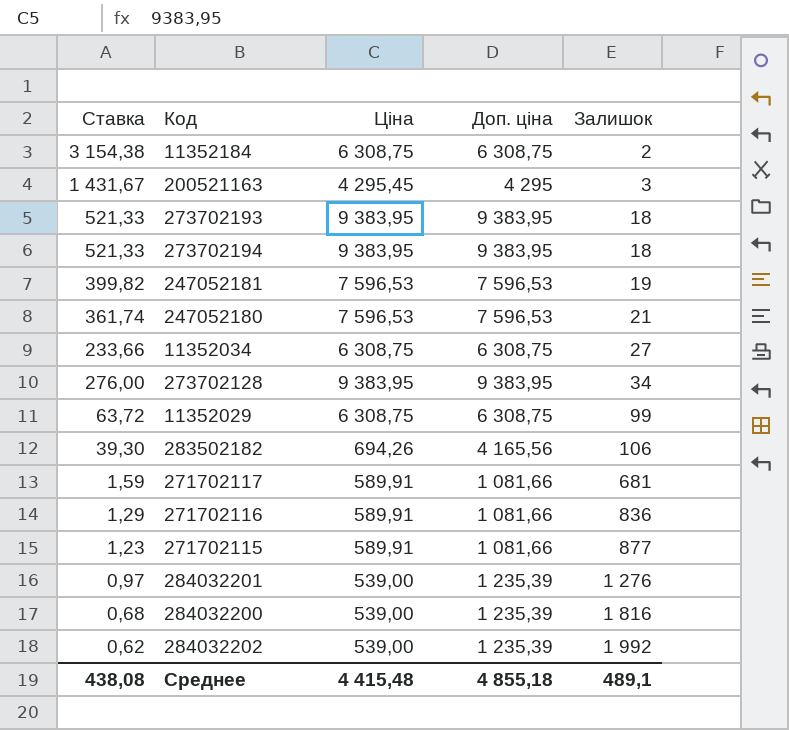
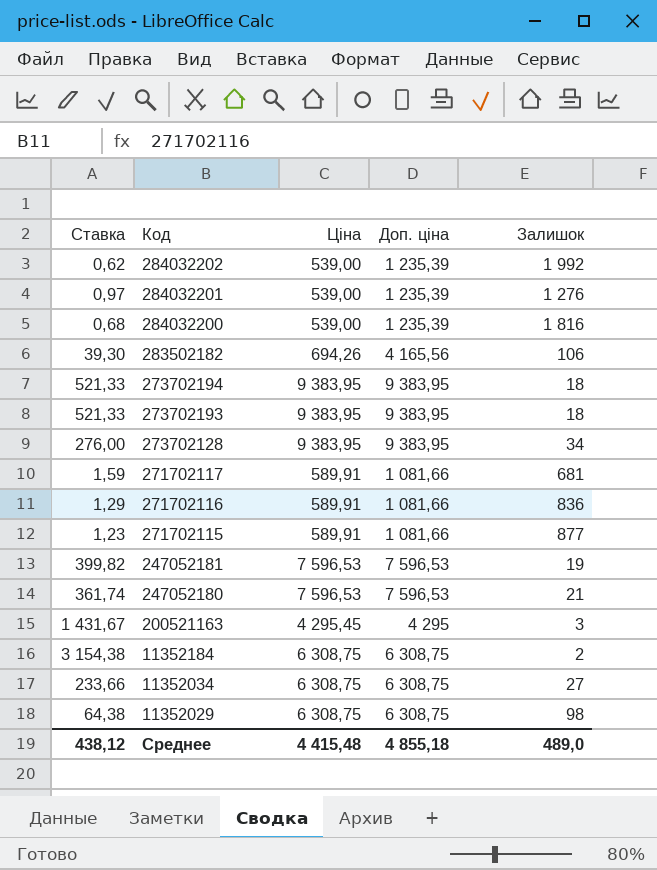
row order: Залишок ascending -> Код descending
11352029 | Ставка: 63,72 -> 64,38
11352029 | Залишок: 99 -> 98
Среднее | Ставка: 438,08 -> 438,12
Среднее | Залишок: 489,1 -> 489,0

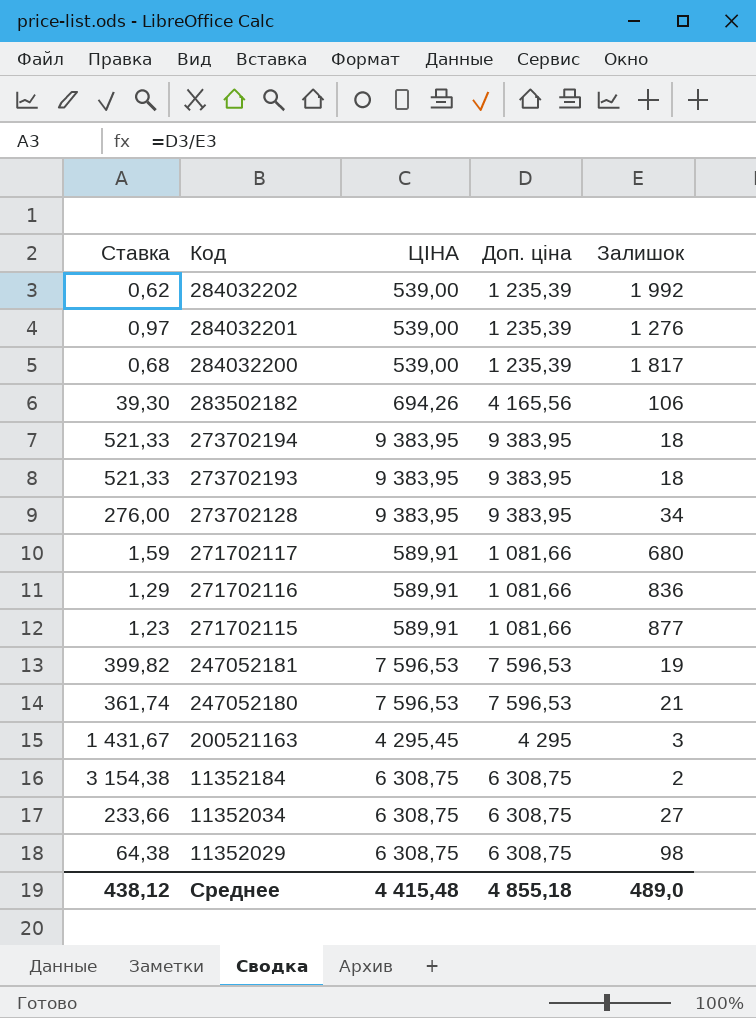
column name: Ціна -> ЦІНА
284032200 | Залишок: 1 816 -> 1 817
271702117 | Залишок: 681 -> 680

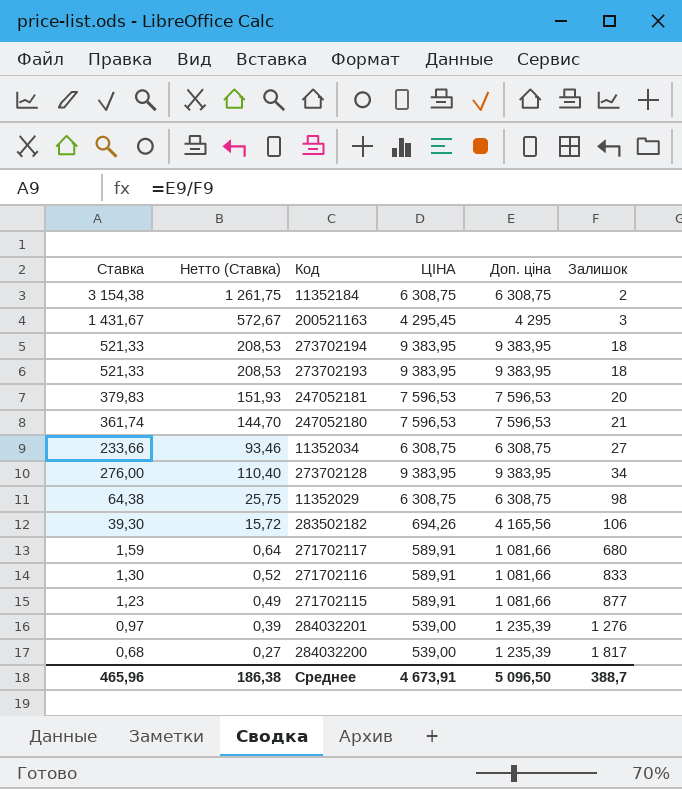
row order: Код descending -> Залишок ascending
column Нетто (Ставка) | formula: none -> [Ставка] * 0,4
row 284032202: 0,62 | 539,00 | 1 235,39 | 1 992 -> none
247052181 | Ставка: 399,82 -> 379,83
247052181 | Залишок: 19 -> 20
271702116 | Ставка: 1,29 -> 1,30
271702116 | Залишок: 836 -> 833
Среднее | Ставка: 438,12 -> 465,96
Среднее | ЦІНА: 4 415,48 -> 4 673,91
Среднее | Доп. ціна: 4 855,18 -> 5 096,50
Среднее | Залишок: 489,0 -> 388,7

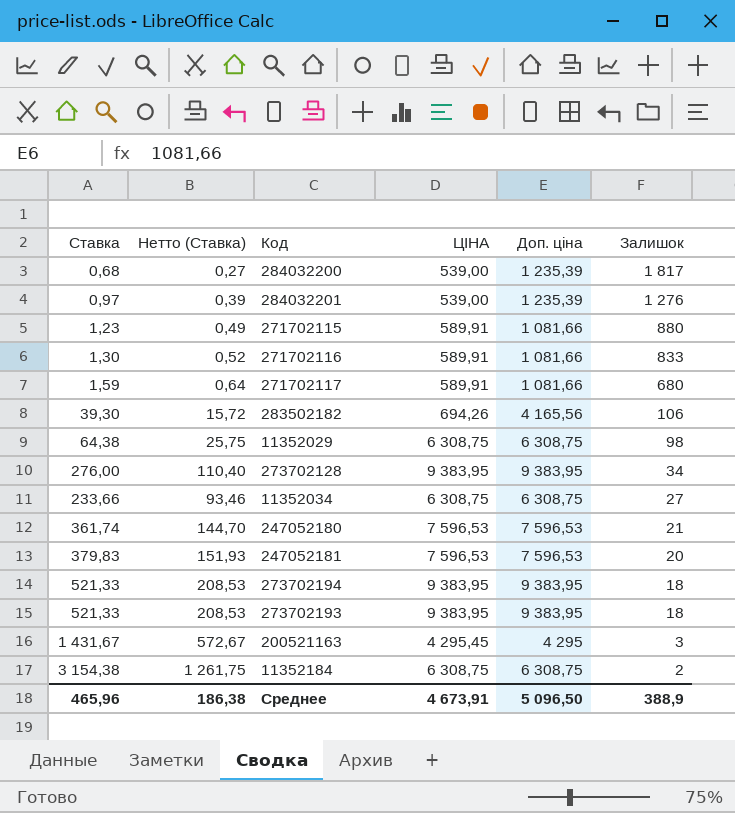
row order: Залишок ascending -> Залишок descending
271702115 | Залишок: 877 -> 880
Среднее | Залишок: 388,7 -> 388,9

